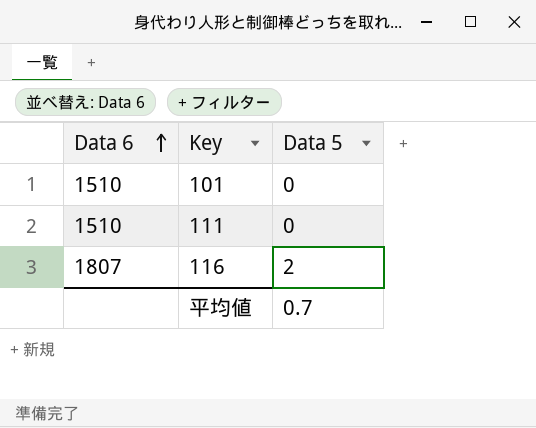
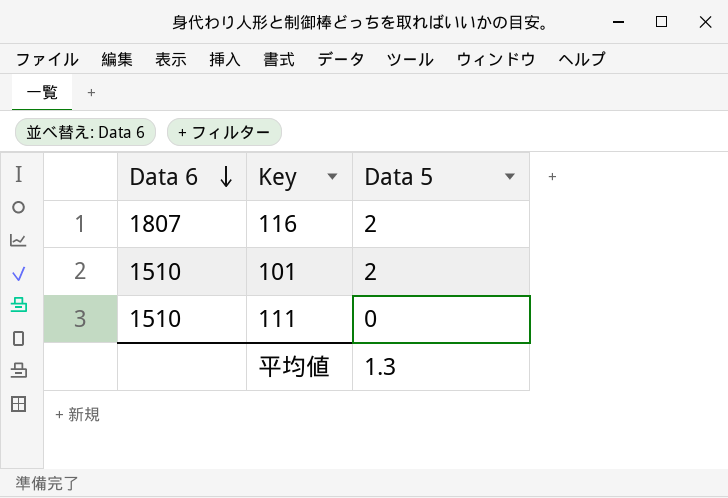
row order: Data 6 ascending -> Data 6 descending
101 | Data 5: 0 -> 2
平均値 | Data 5: 0.7 -> 1.3

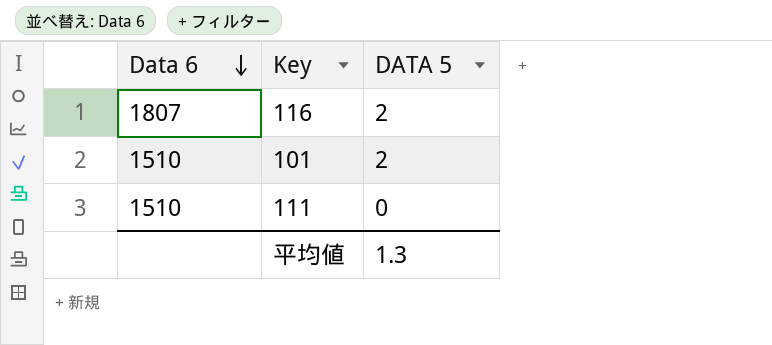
column name: Data 5 -> DATA 5

